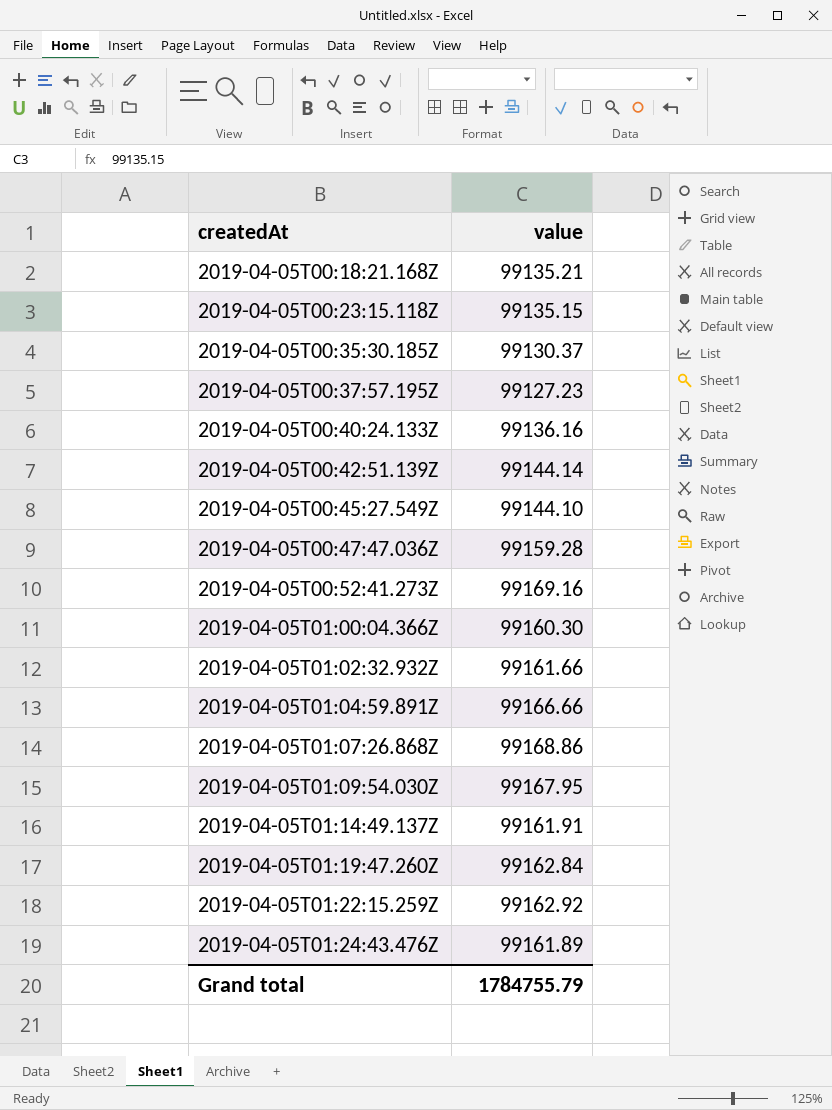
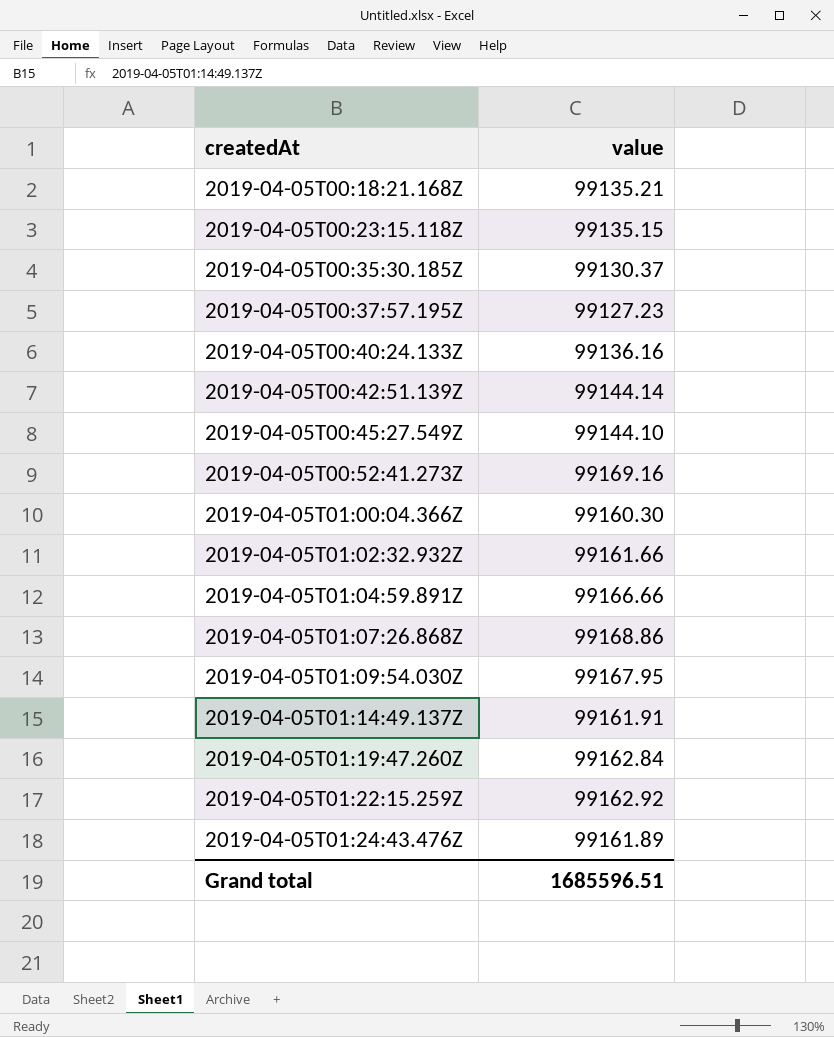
row 2019-04-05T00:47:47.036Z: 99159.28 -> none
Grand total | value: 1784755.79 -> 1685596.51

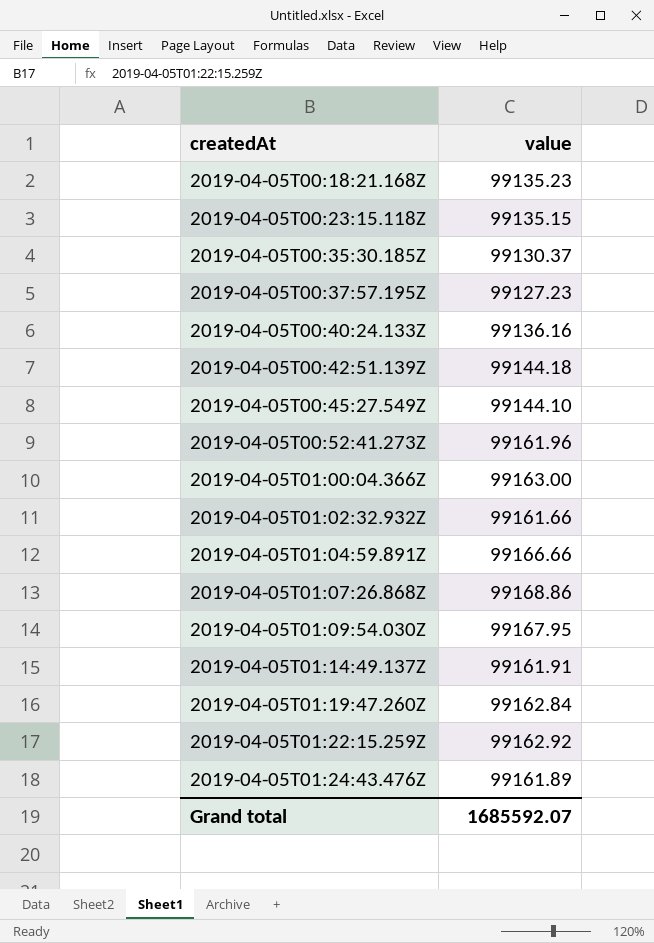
2019-04-05T00:18:21.168Z | value: 99135.21 -> 99135.23
2019-04-05T00:42:51.139Z | value: 99144.14 -> 99144.18
2019-04-05T00:52:41.273Z | value: 99169.16 -> 99161.96
2019-04-05T01:00:04.366Z | value: 99160.30 -> 99163.00
Grand total | value: 1685596.51 -> 1685592.07

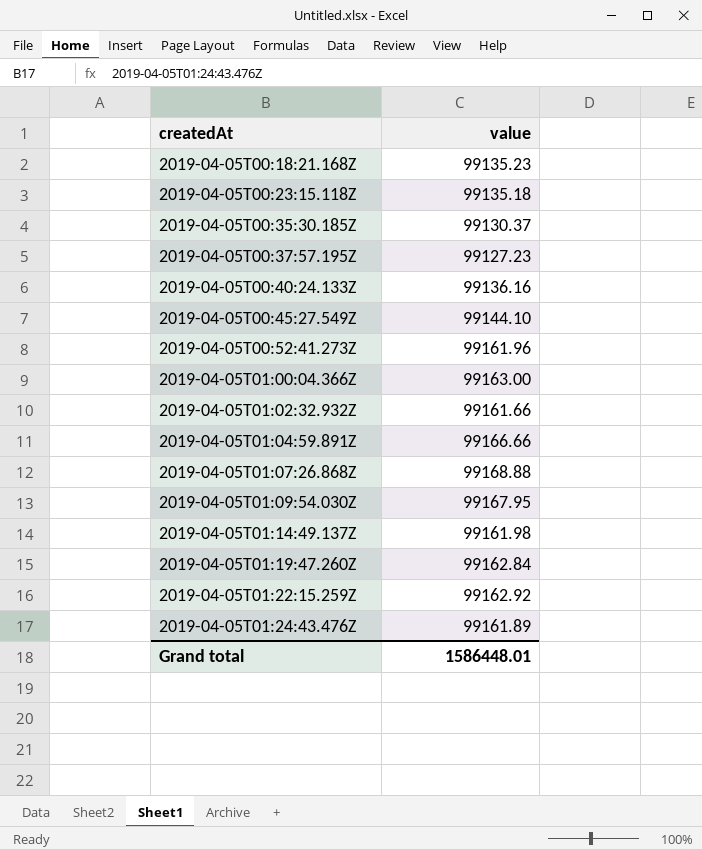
row 2019-04-05T00:42:51.139Z: 99144.18 -> none
2019-04-05T00:23:15.118Z | value: 99135.15 -> 99135.18
2019-04-05T01:07:26.868Z | value: 99168.86 -> 99168.88
2019-04-05T01:14:49.137Z | value: 99161.91 -> 99161.98
Grand total | value: 1685592.07 -> 1586448.01

